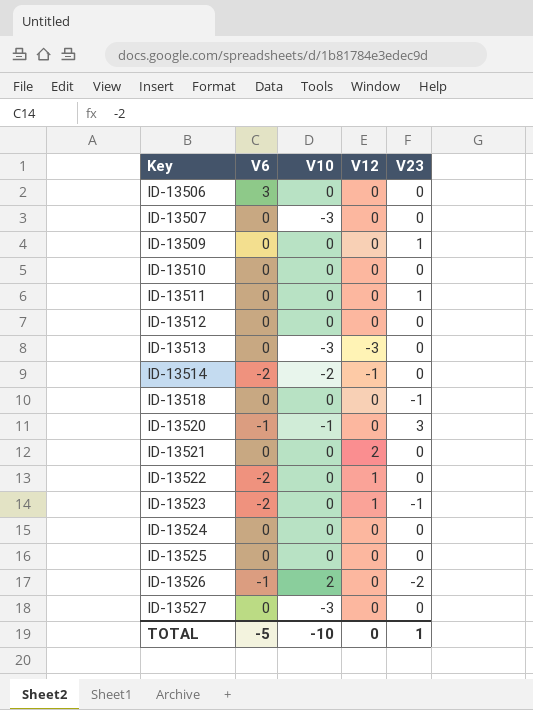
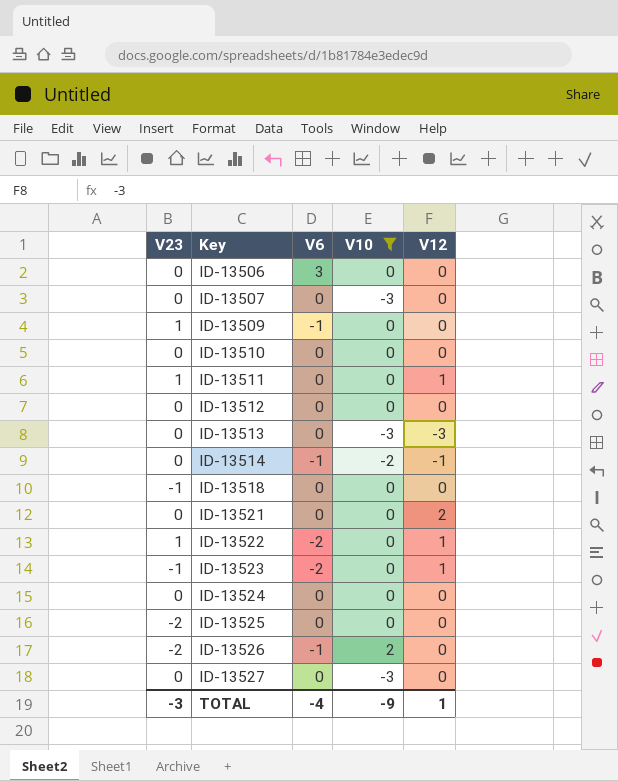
filter: none -> V10 != -1
column V23 | position: 5 -> 1
ID-13509 | V6: 0 -> -1
ID-13511 | V12: 0 -> 1
ID-13514 | V6: -2 -> -1
ID-13522 | V23: 0 -> 1
ID-13525 | V23: 0 -> -2
TOTAL | V23: 1 -> -3
TOTAL | V6: -5 -> -4
TOTAL | V10: -10 -> -9
TOTAL | V12: 0 -> 1

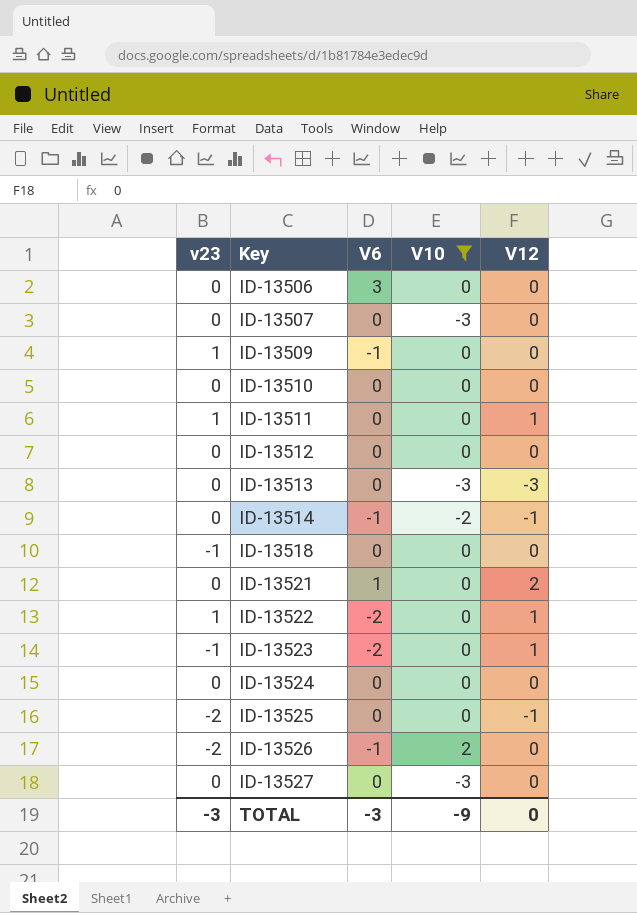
column name: V23 -> v23
ID-13521 | V6: 0 -> 1
ID-13525 | V12: 0 -> -1
TOTAL | V6: -4 -> -3
TOTAL | V12: 1 -> 0

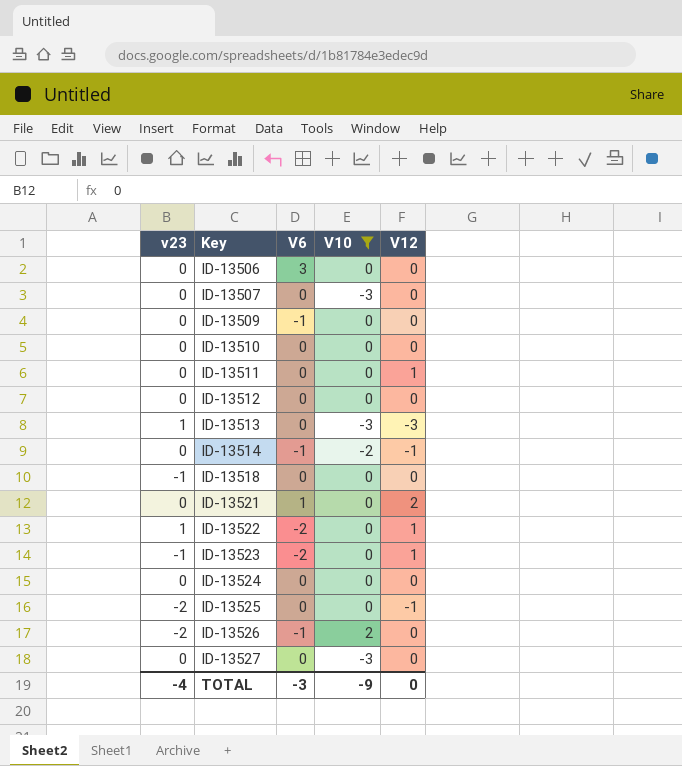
ID-13509 | v23: 1 -> 0
ID-13511 | v23: 1 -> 0
ID-13513 | v23: 0 -> 1
TOTAL | v23: -3 -> -4

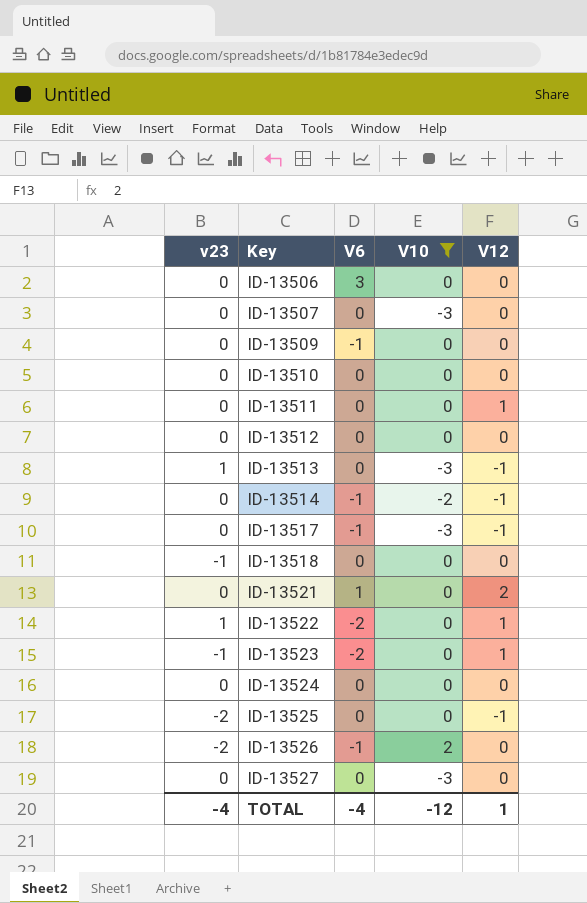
ID-13513 | V12: -3 -> -1
row ID-13517: none -> 0 | -1 | -3 | -1
TOTAL | V6: -3 -> -4
TOTAL | V10: -9 -> -12
TOTAL | V12: 0 -> 1

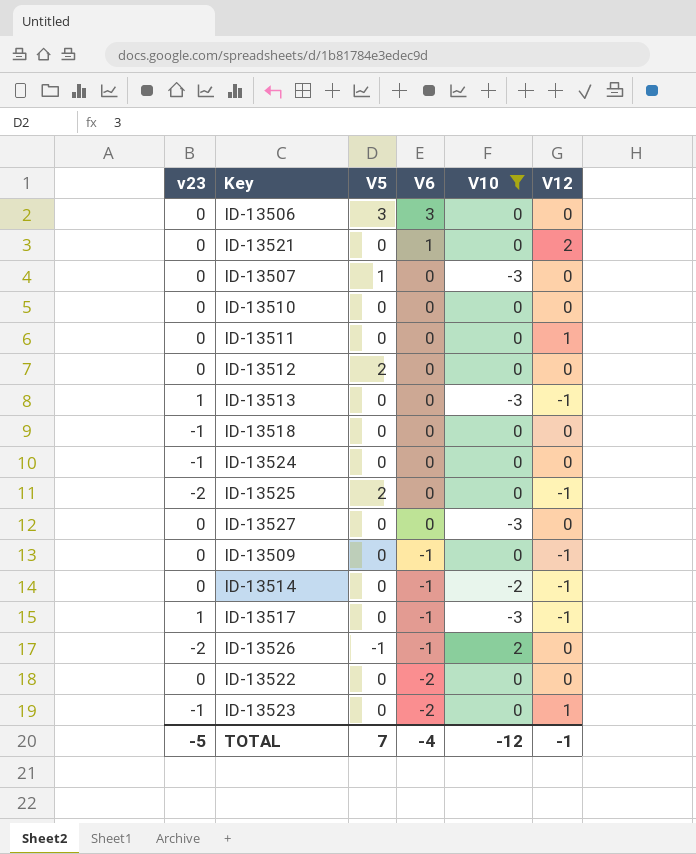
row order: Key ascending -> V6 descending
column V5 | position: none -> 3
ID-13524 | v23: 0 -> -1
ID-13509 | V12: 0 -> -1
ID-13517 | v23: 0 -> 1
ID-13522 | v23: 1 -> 0
ID-13522 | V12: 1 -> 0
TOTAL | v23: -4 -> -5
TOTAL | V12: 1 -> -1

